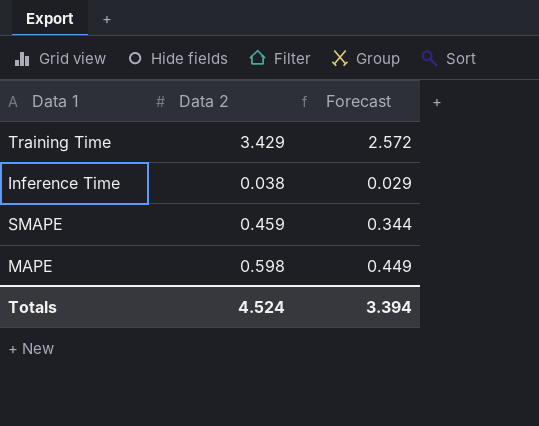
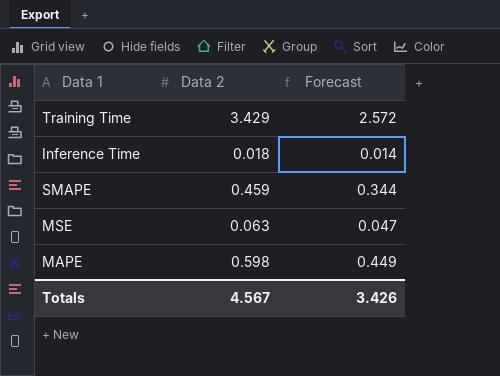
Inference Time | Data 2: 0.038 -> 0.018
Inference Time | Forecast: 0.029 -> 0.014
row MSE: none -> 0.063 | 0.047
Totals | Data 2: 4.524 -> 4.567
Totals | Forecast: 3.394 -> 3.426

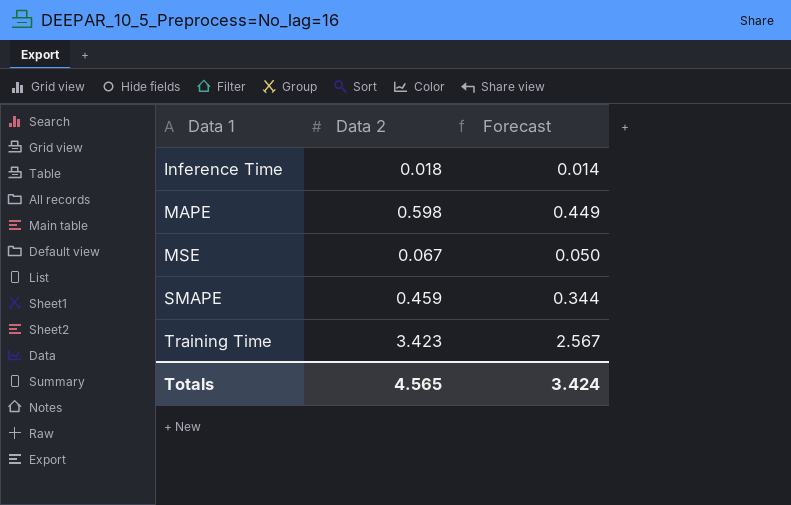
row order: none -> Data 1 ascending
MSE | Data 2: 0.063 -> 0.067
MSE | Forecast: 0.047 -> 0.050
Training Time | Data 2: 3.429 -> 3.423
Training Time | Forecast: 2.572 -> 2.567
Totals | Data 2: 4.567 -> 4.565
Totals | Forecast: 3.426 -> 3.424

